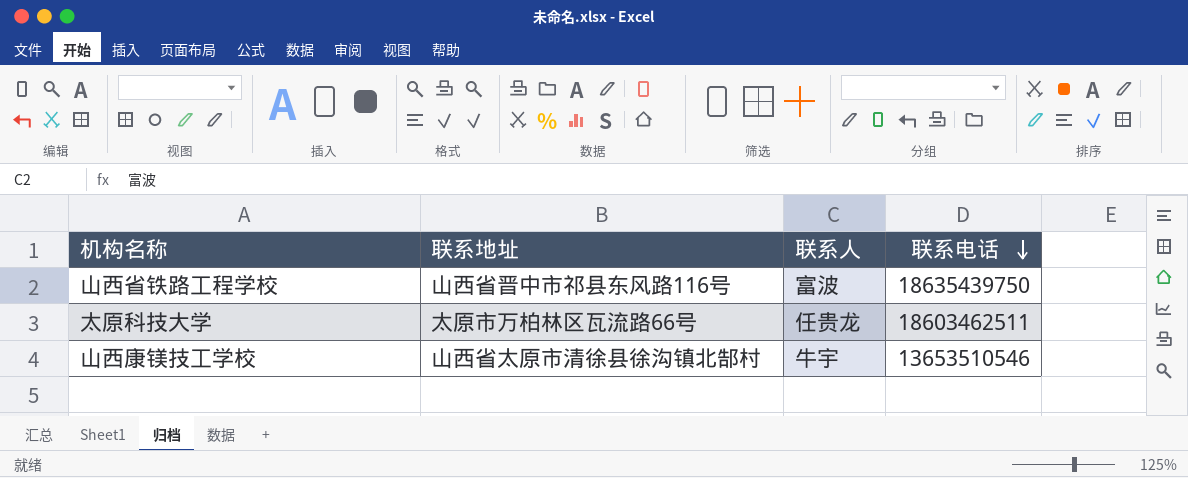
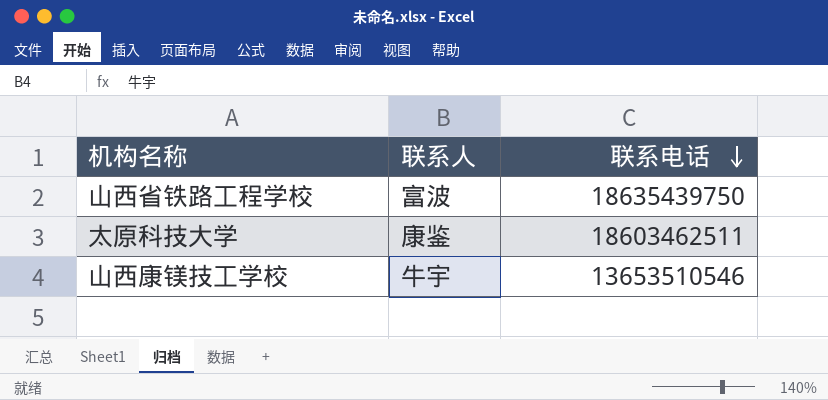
column 联系地址 | position: 2 -> none
太原科技大学 | 联系人: 任贵龙 -> 康鉴

